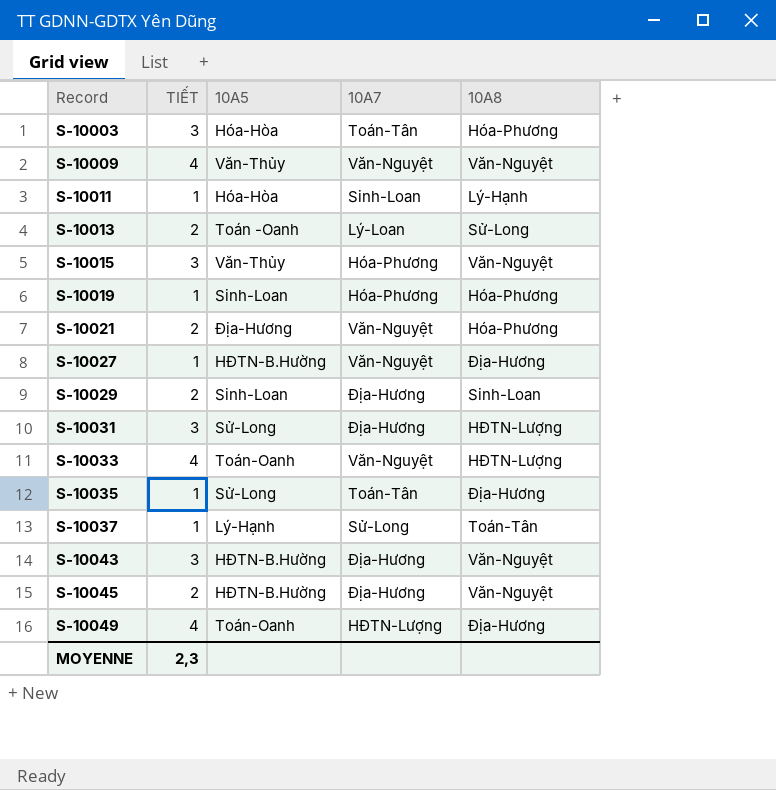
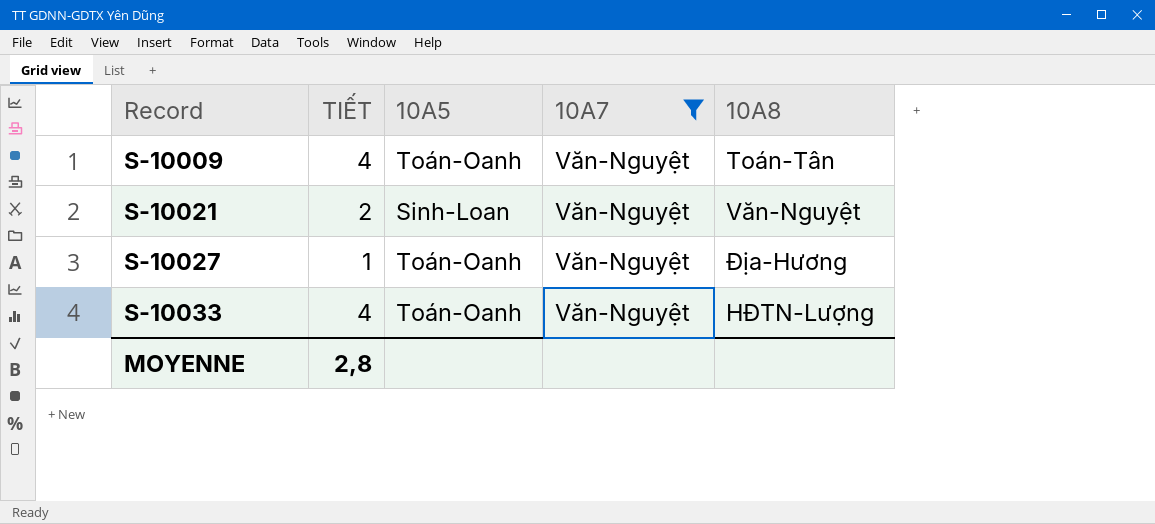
filter: none -> 10A7 = Văn-Nguyệt
S-10009 | 10A5: Văn-Thủy -> Toán-Oanh
S-10009 | 10A8: Văn-Nguyệt -> Toán-Tân
S-10021 | 10A5: Địa-Hương -> Sinh-Loan
S-10021 | 10A8: Hóa-Phương -> Văn-Nguyệt
S-10027 | 10A5: HĐTN-B.Hường -> Toán-Oanh
MOYENNE | TIẾT: 2,3 -> 2,8

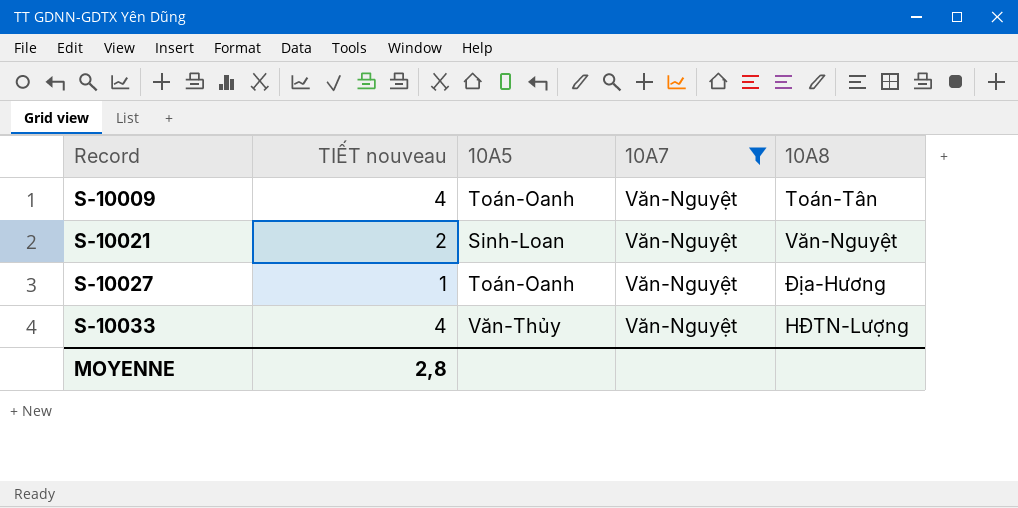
column name: TIẾT -> TIẾT nouveau
S-10033 | 10A5: Toán-Oanh -> Văn-Thủy

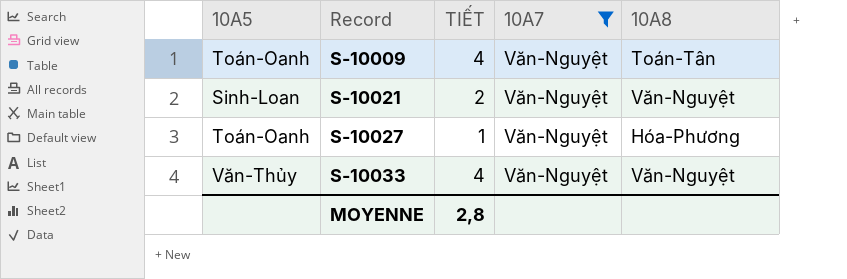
column 10A5 | position: 3 -> 1
column name: TIẾT nouveau -> TIẾT
S-10027 | 10A8: Địa-Hương -> Hóa-Phương
S-10033 | 10A8: HĐTN-Lượng -> Văn-Nguyệt

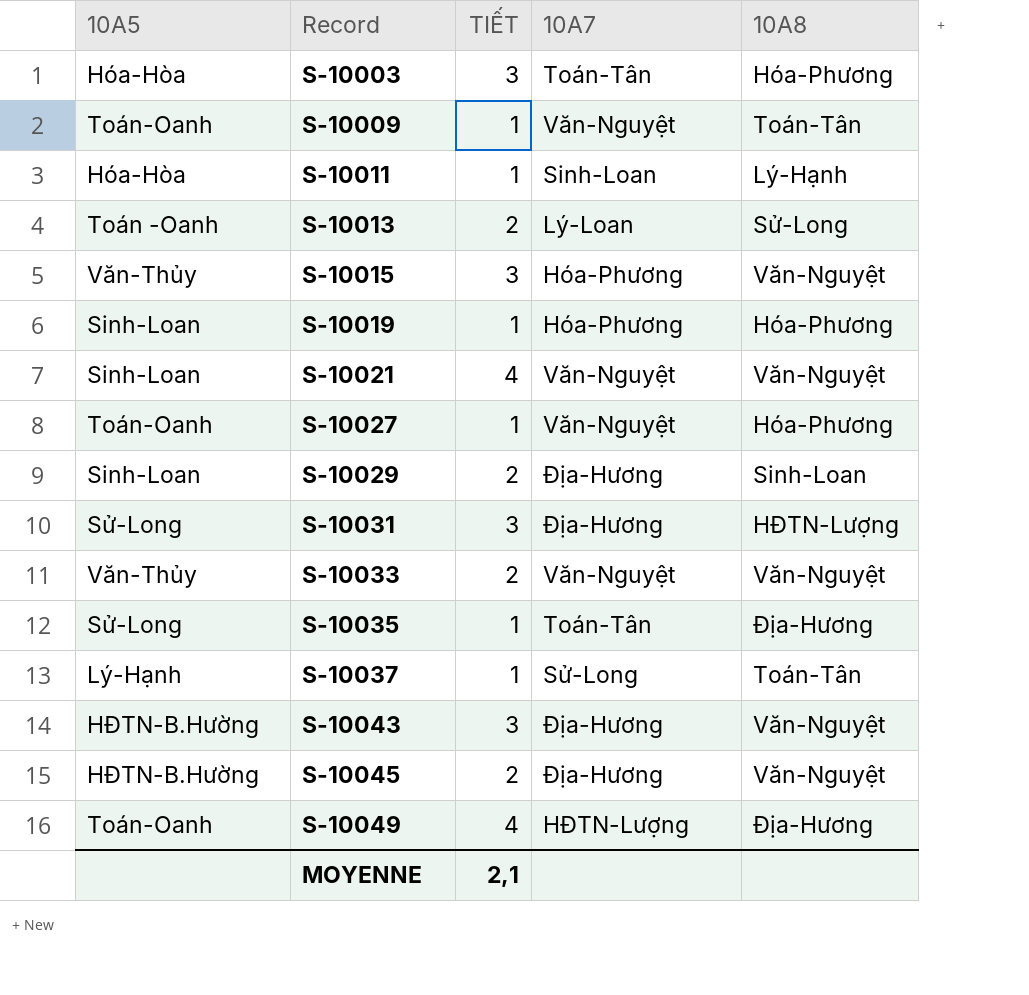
filter: 10A7 = Văn-Nguyệt -> none
S-10009 | TIẾT: 4 -> 1
S-10021 | TIẾT: 2 -> 4
S-10033 | TIẾT: 4 -> 2
MOYENNE | TIẾT: 2,8 -> 2,1

